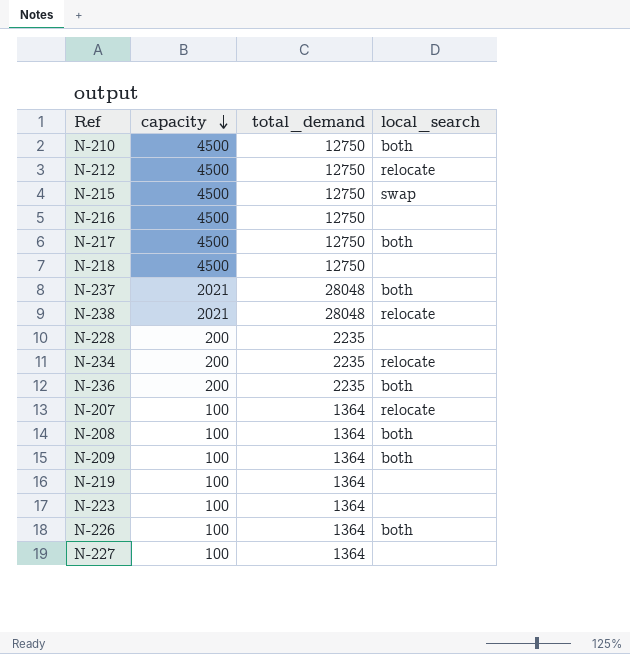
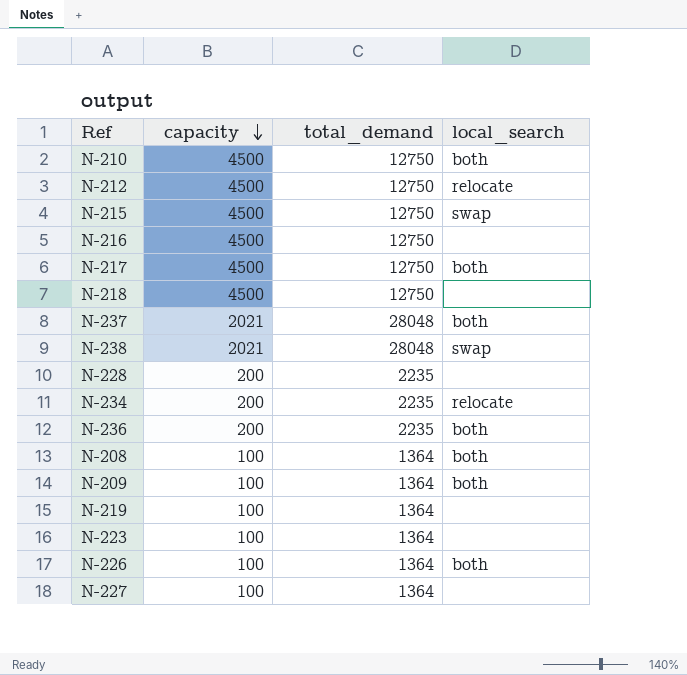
row N-207: 100 | 1364 | relocate -> none
N-238 | local_search: relocate -> swap

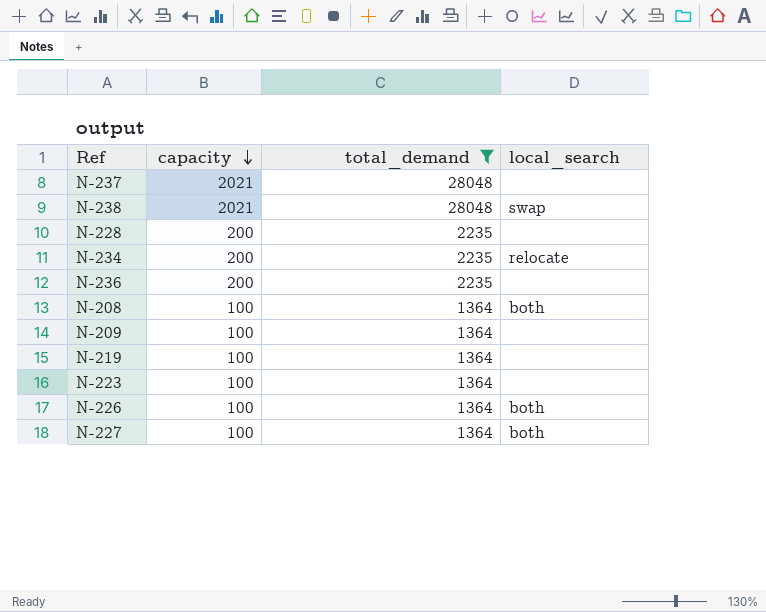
filter: none -> total_demand != 12750
N-237 | local_search: both -> none
N-236 | local_search: both -> none
N-209 | local_search: both -> none
N-227 | local_search: none -> both

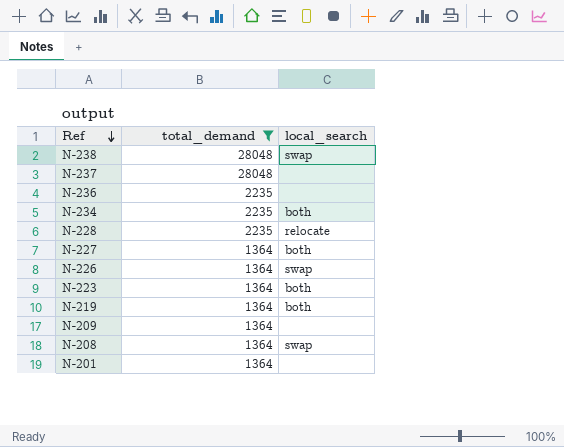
row order: capacity descending -> Ref descending
column capacity | position: 2 -> none
N-234 | local_search: relocate -> both
N-228 | local_search: none -> relocate
N-226 | local_search: both -> swap
N-223 | local_search: none -> both
N-219 | local_search: none -> both
N-208 | local_search: both -> swap
row N-201: none -> 1364 | none

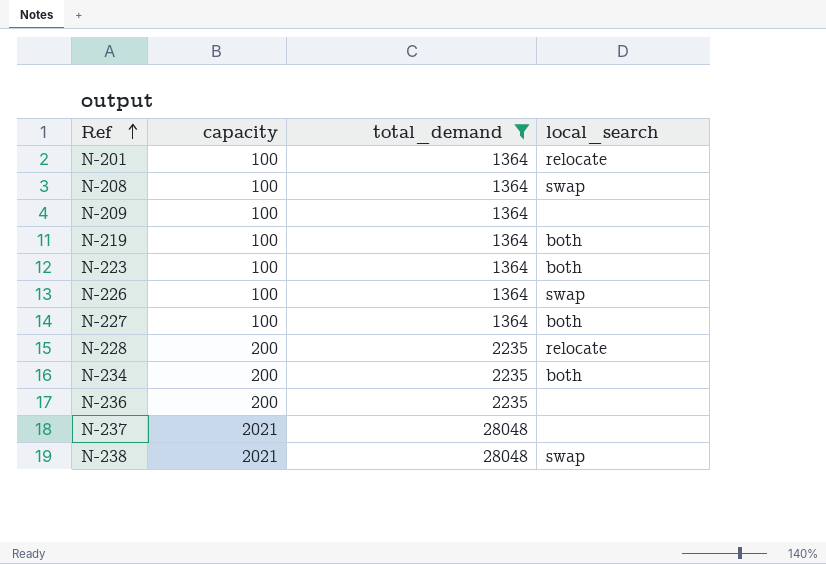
row order: Ref descending -> Ref ascending
column capacity | position: none -> 2
N-201 | local_search: none -> relocate

